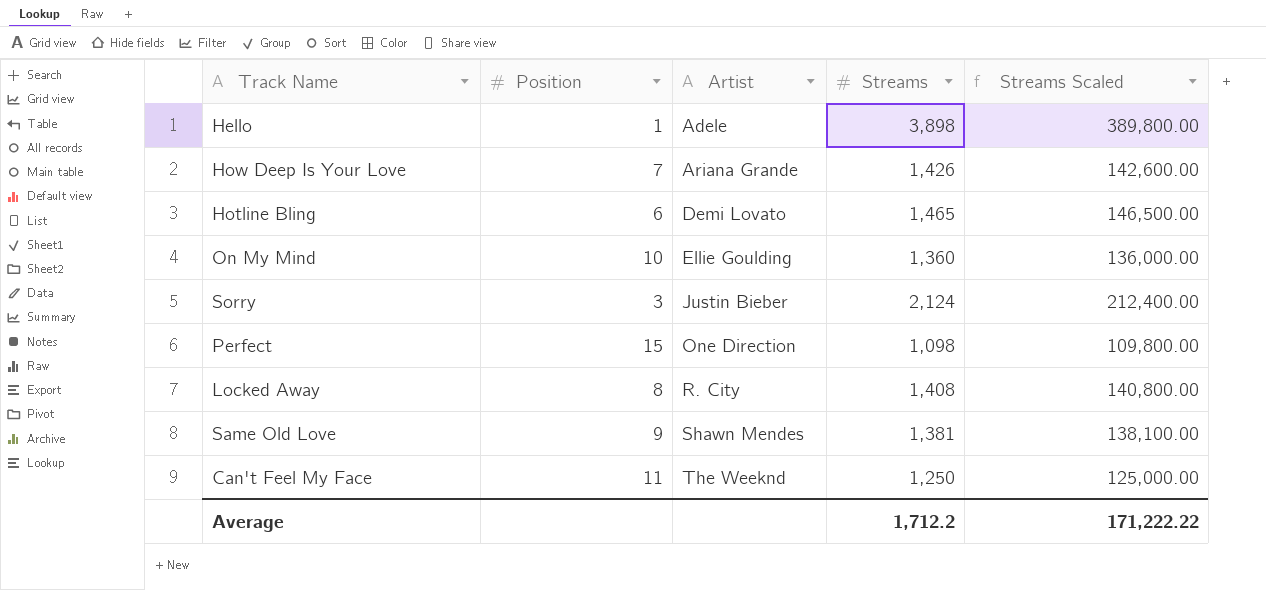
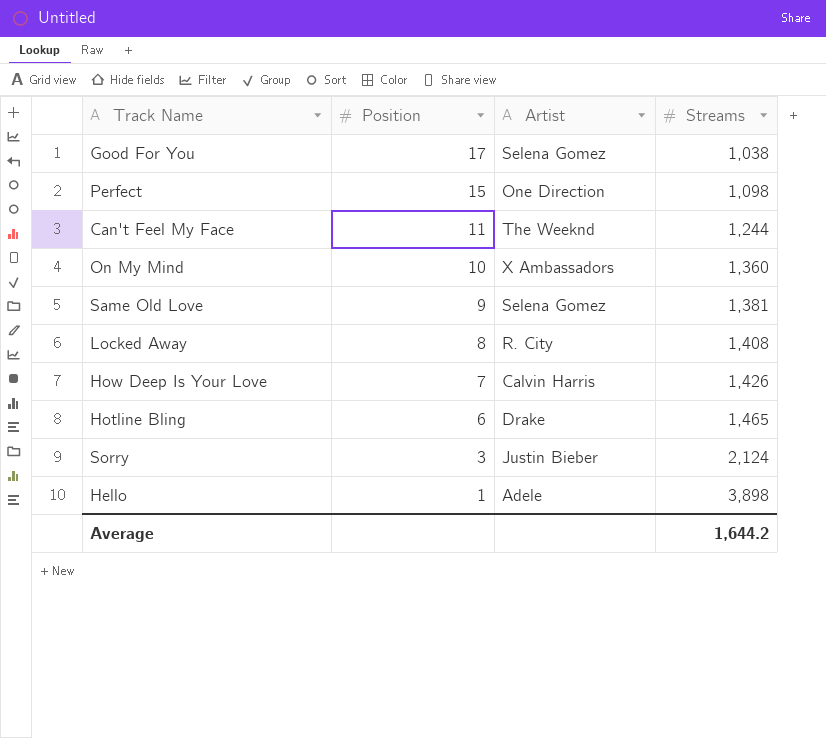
row order: Artist ascending -> Position descending
column Streams Scaled | formula: [Streams] * 100 -> none
row Good For You: none -> 17 | Selena Gomez | 1,038
Can't Feel My Face | Streams: 1,250 -> 1,244
On My Mind | Artist: Ellie Goulding -> X Ambassadors
Same Old Love | Artist: Shawn Mendes -> Selena Gomez
How Deep Is Your Love | Artist: Ariana Grande -> Calvin Harris
Hotline Bling | Artist: Demi Lovato -> Drake
Average | Streams: 1,712.2 -> 1,644.2

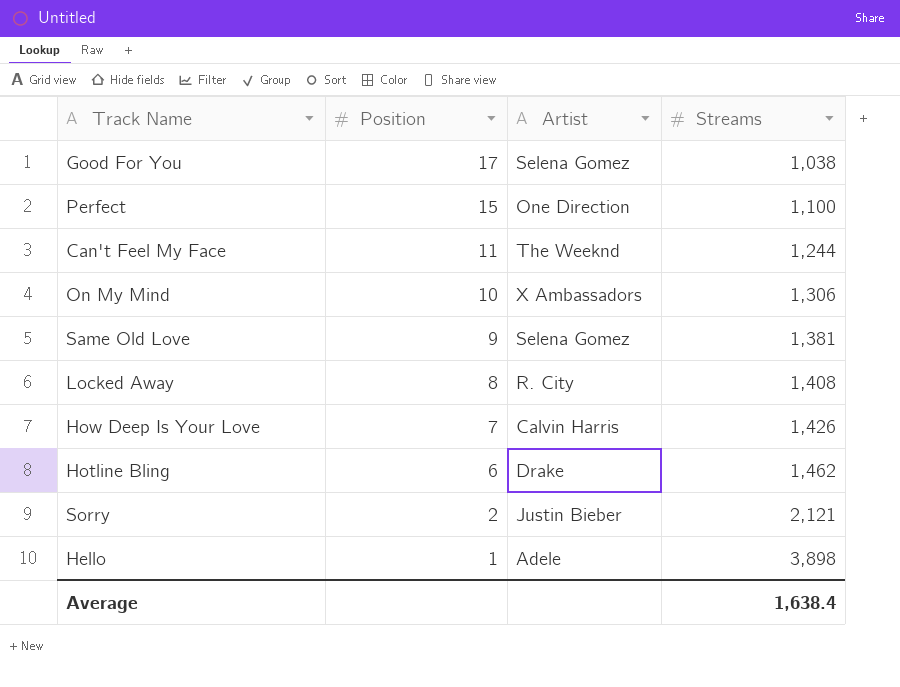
Perfect | Streams: 1,098 -> 1,100
On My Mind | Streams: 1,360 -> 1,306
Hotline Bling | Streams: 1,465 -> 1,462
Sorry | Position: 3 -> 2
Sorry | Streams: 2,124 -> 2,121
Average | Streams: 1,644.2 -> 1,638.4

